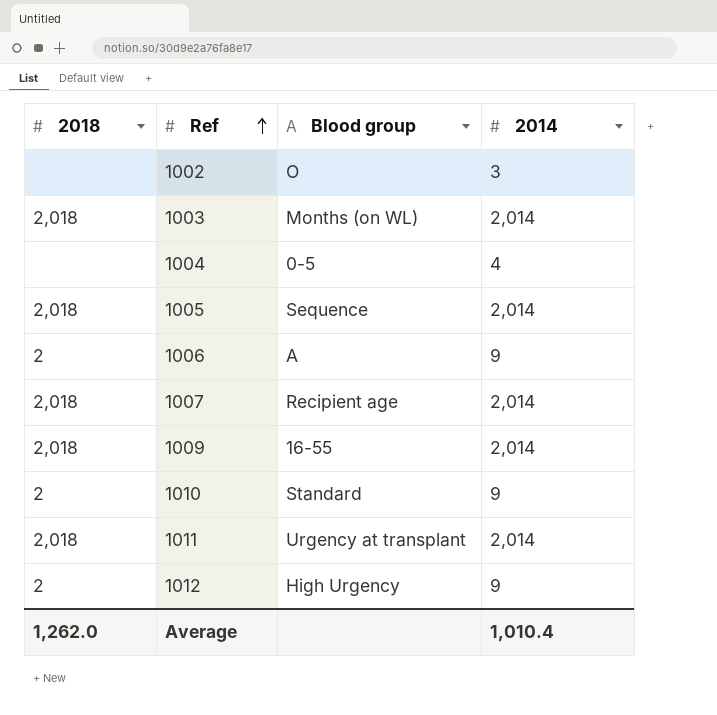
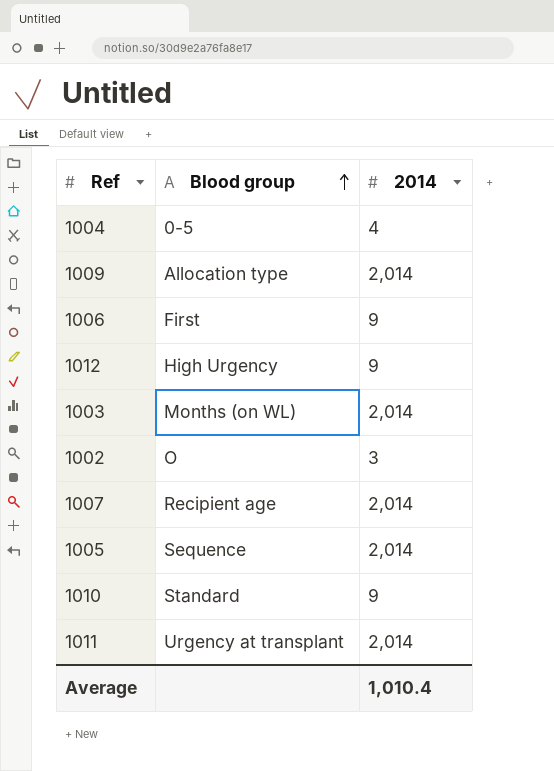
row order: Ref ascending -> Blood group ascending
column 2018 | position: 1 -> none
1009 | Blood group: 16-55 -> Allocation type
1006 | Blood group: A -> First

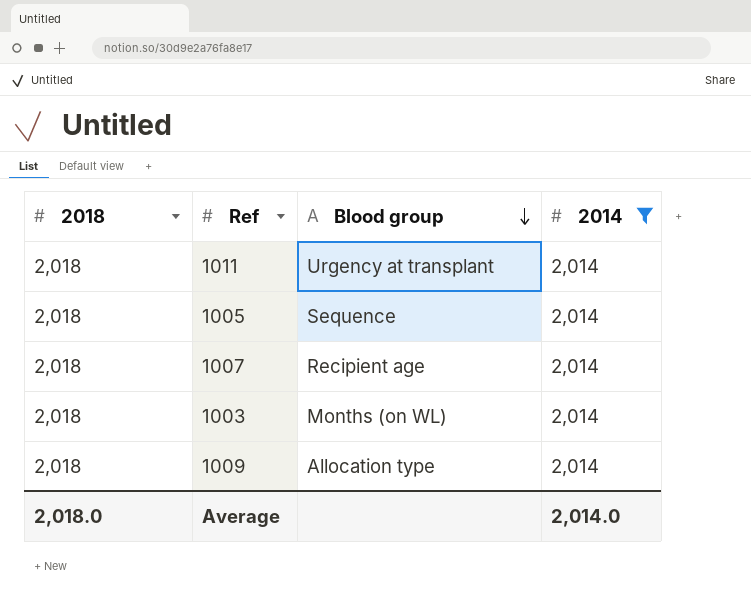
filter: none -> 2014 = 2,014
row order: Blood group ascending -> Blood group descending
column 2018 | position: none -> 1
Average | 2014: 1,010.4 -> 2,014.0

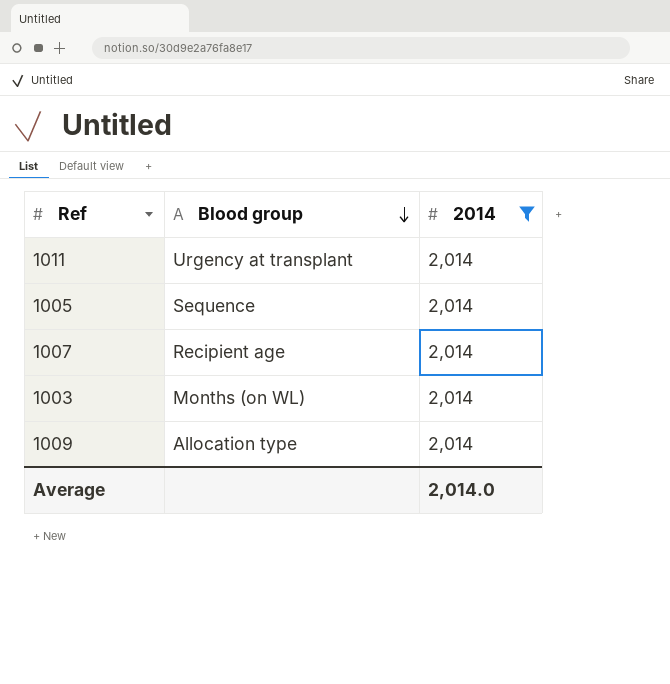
column 2018 | position: 1 -> none

